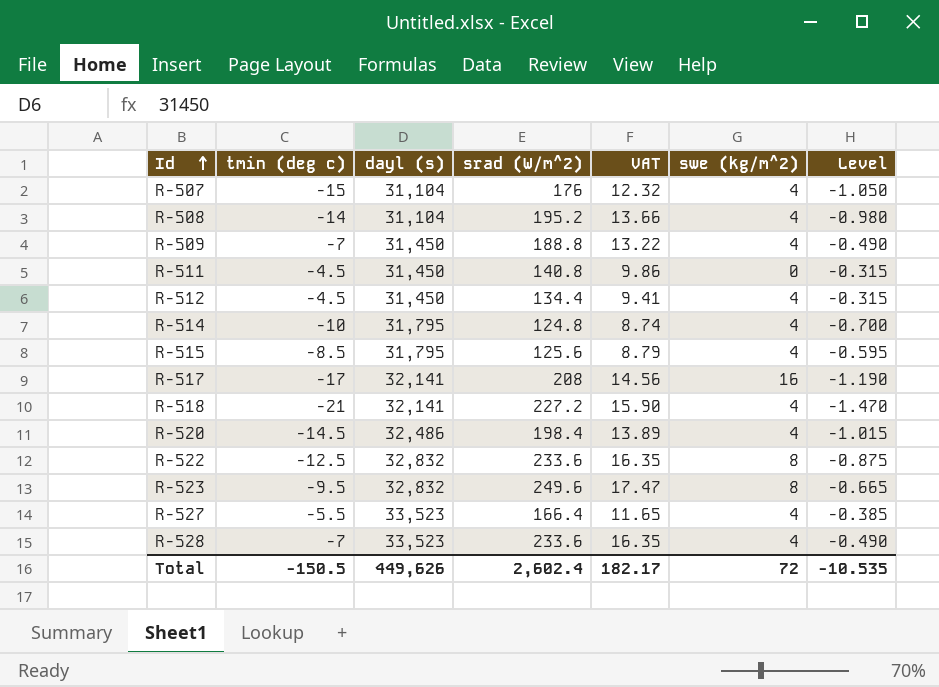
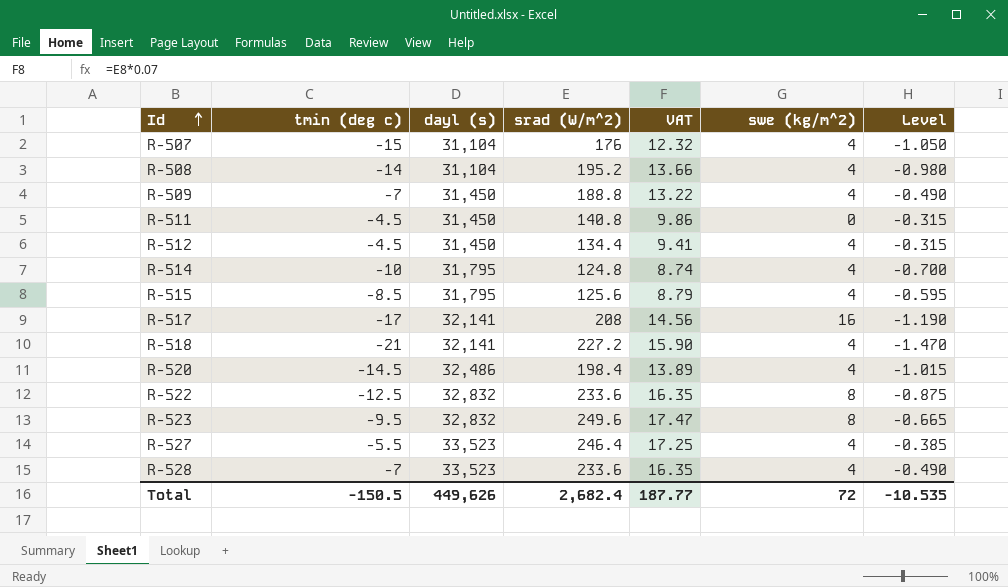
R-527 | srad (W/m^2): 166.4 -> 246.4
R-527 | VAT: 11.65 -> 17.25
Total | srad (W/m^2): 2,602.4 -> 2,682.4
Total | VAT: 182.17 -> 187.77

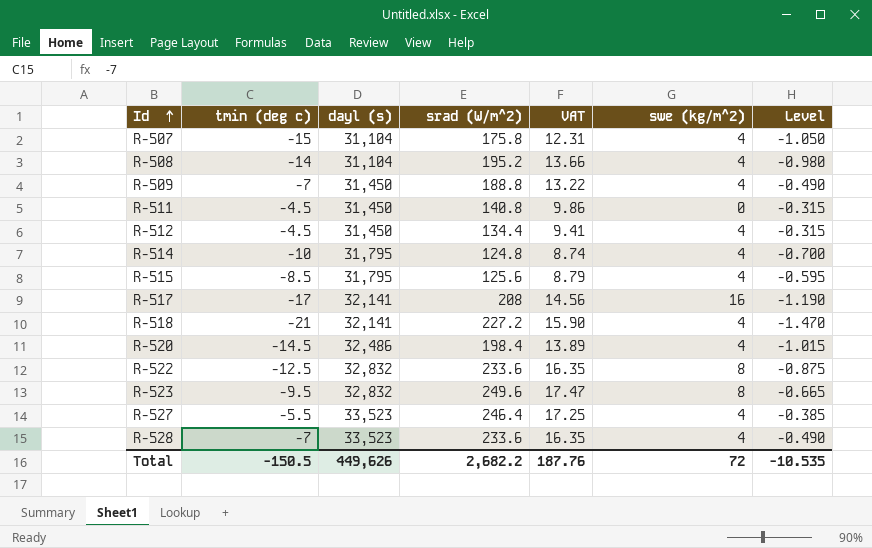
R-507 | srad (W/m^2): 176 -> 175.8
R-507 | VAT: 12.32 -> 12.31
Total | srad (W/m^2): 2,682.4 -> 2,682.2
Total | VAT: 187.77 -> 187.76

